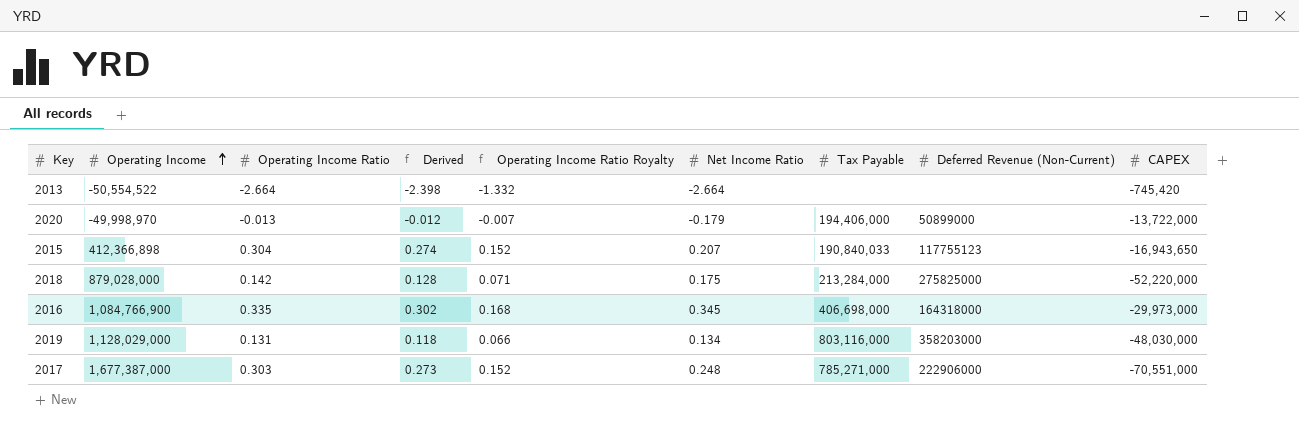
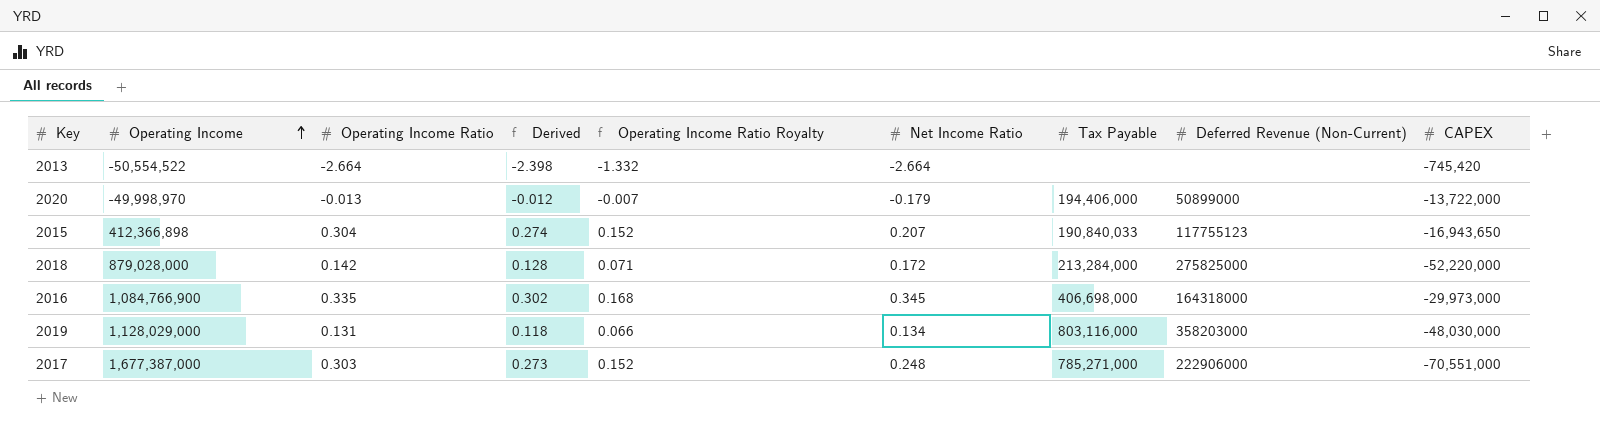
2018 | Net Income Ratio: 0.175 -> 0.172

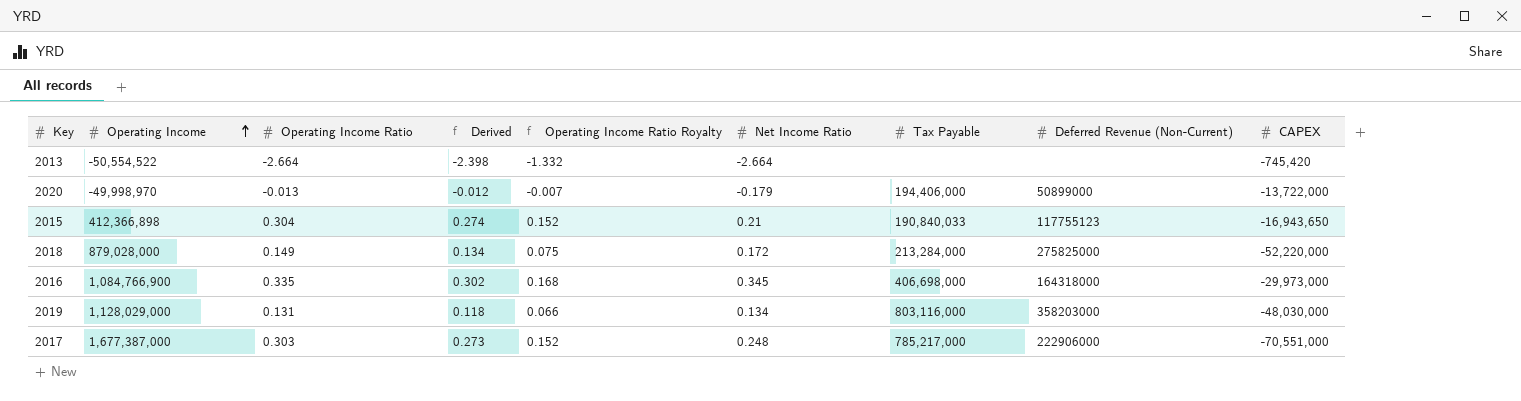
2015 | Net Income Ratio: 0.207 -> 0.21
2018 | Operating Income Ratio: 0.142 -> 0.149
2018 | Derived: 0.128 -> 0.134
2018 | Operating Income Ratio Royalty: 0.071 -> 0.075
2017 | Tax Payable: 785,271,000 -> 785,217,000

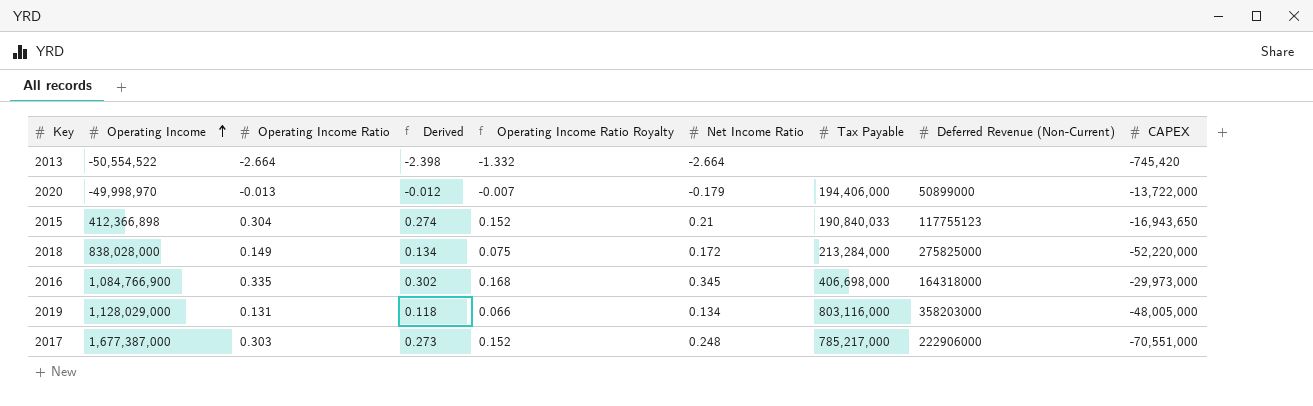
2018 | Operating Income: 879,028,000 -> 838,028,000
2019 | CAPEX: -48,030,000 -> -48,005,000

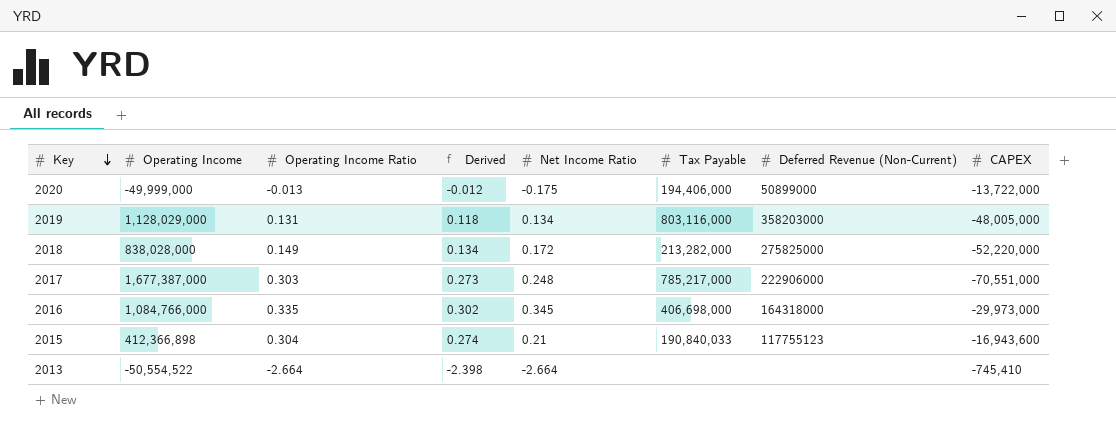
row order: Operating Income ascending -> Key descending
column Operating Income Ratio Royalty | formula: [Operating Income Ratio] * 0.5 -> none
2020 | Operating Income: -49,998,970 -> -49,999,000
2020 | Net Income Ratio: -0.179 -> -0.175
2018 | Tax Payable: 213,284,000 -> 213,282,000
2016 | Operating Income: 1,084,766,900 -> 1,084,766,000
2015 | CAPEX: -16,943,650 -> -16,943,600
2013 | CAPEX: -745,420 -> -745,410

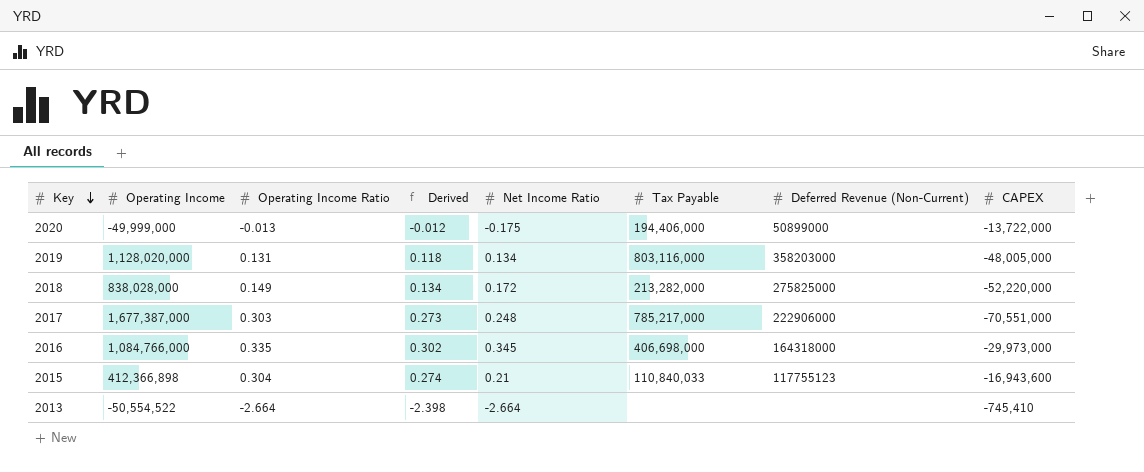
2019 | Operating Income: 1,128,029,000 -> 1,128,020,000
2015 | Tax Payable: 190,840,033 -> 110,840,033

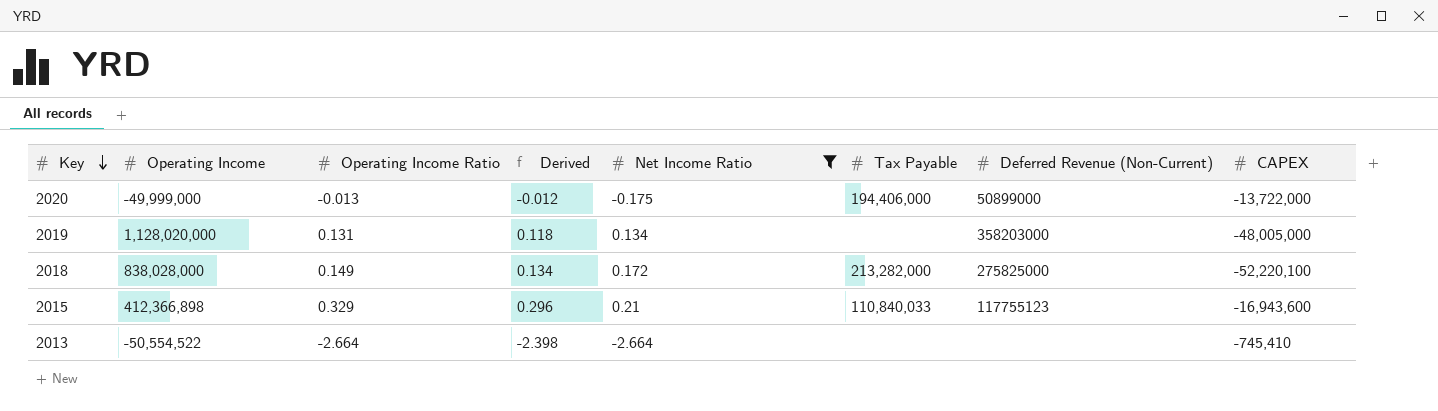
filter: none -> Net Income Ratio <= 0.21
2019 | Tax Payable: 803,116,000 -> none
2018 | CAPEX: -52,220,000 -> -52,220,100
2015 | Operating Income Ratio: 0.304 -> 0.329
2015 | Derived: 0.274 -> 0.296

